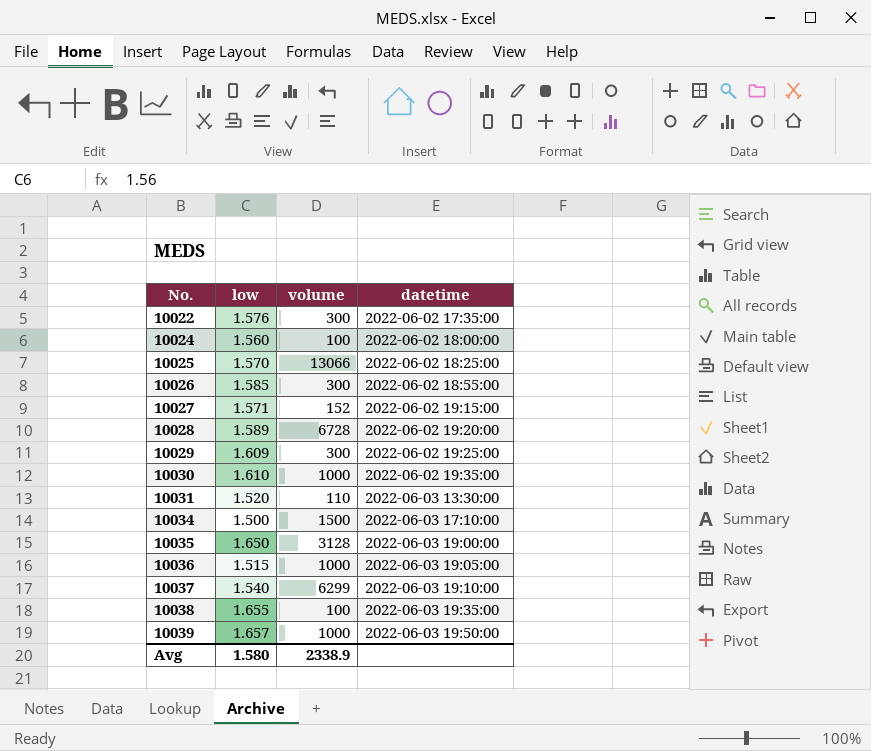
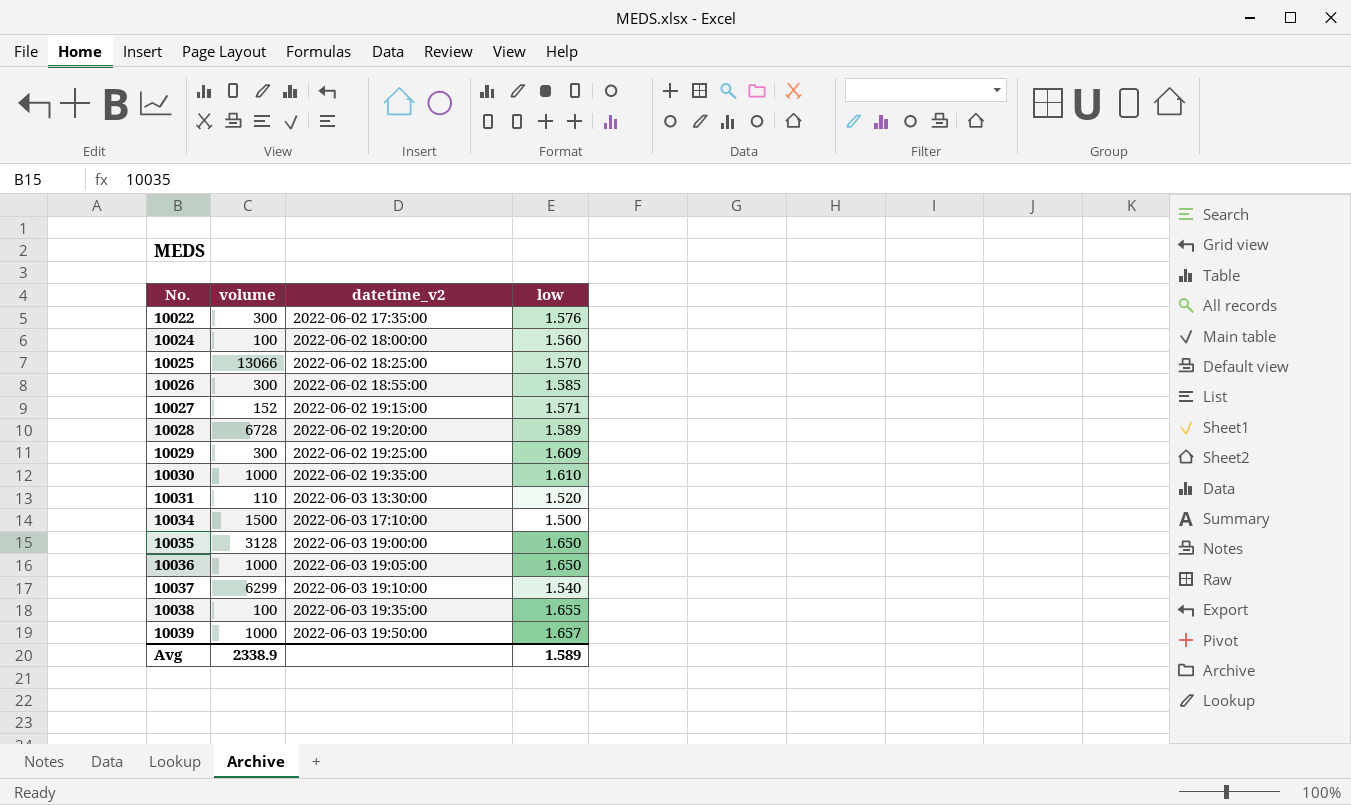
column name: datetime -> datetime_v2
column low | position: 2 -> 4
10036 | low: 1.515 -> 1.650
Avg | low: 1.580 -> 1.589

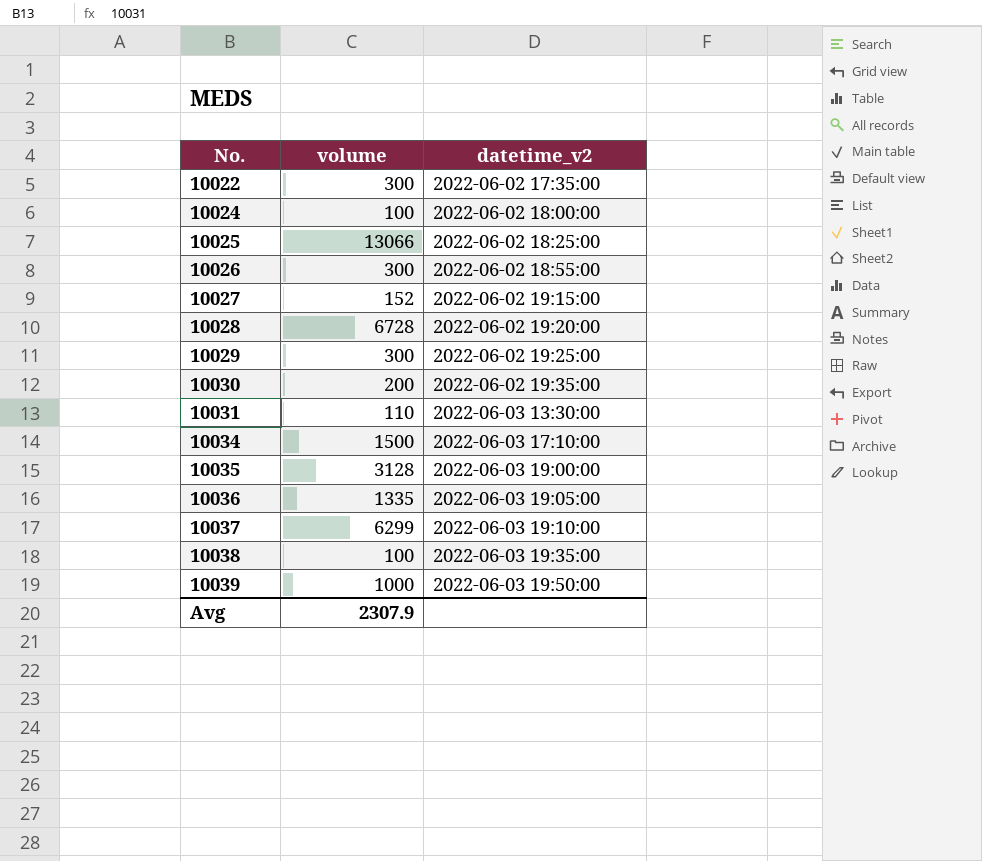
column low | position: 4 -> none
10030 | volume: 1000 -> 200
10036 | volume: 1000 -> 1335
Avg | volume: 2338.9 -> 2307.9

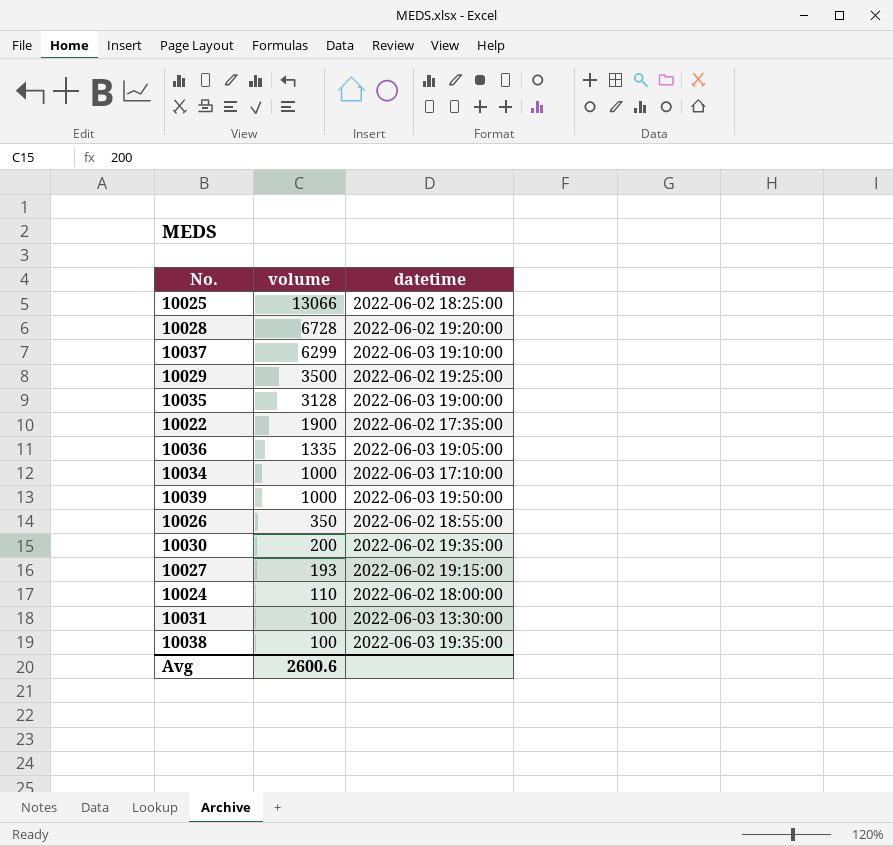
row order: No. ascending -> volume descending
column name: datetime_v2 -> datetime
10029 | volume: 300 -> 3500
10022 | volume: 300 -> 1900
10034 | volume: 1500 -> 1000
10026 | volume: 300 -> 350
10027 | volume: 152 -> 193
10024 | volume: 100 -> 110
10031 | volume: 110 -> 100
Avg | volume: 2307.9 -> 2600.6

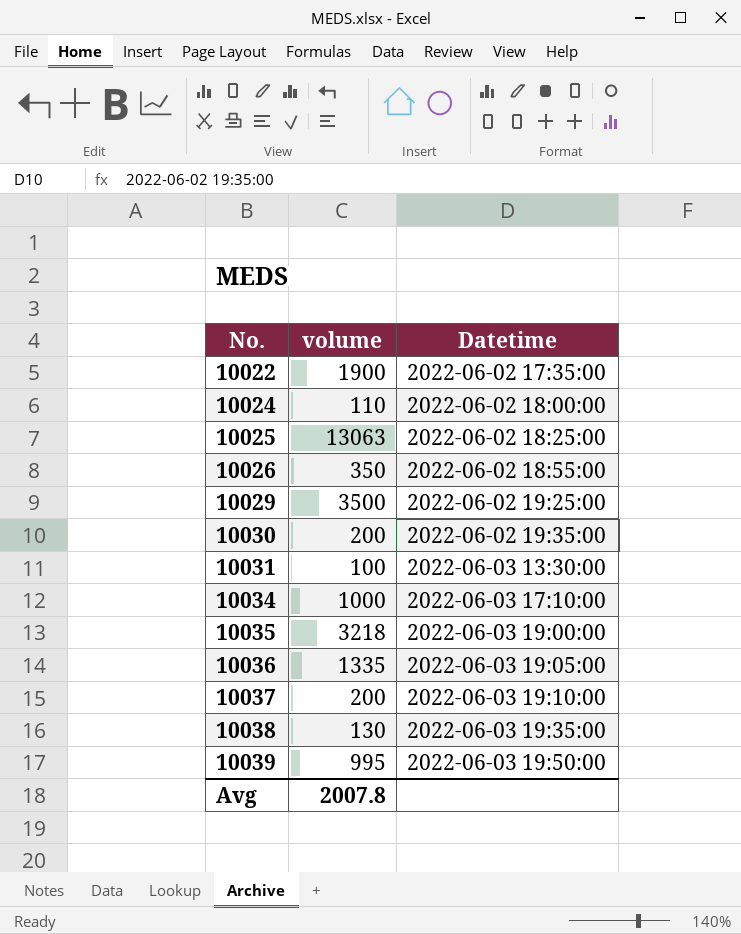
row order: volume descending -> No. ascending
column name: datetime -> Datetime
row 10028: 6728 | 2022-06-02 19:20:00 -> none
row 10027: 193 | 2022-06-02 19:15:00 -> none
10025 | volume: 13066 -> 13063
10035 | volume: 3128 -> 3218
10037 | volume: 6299 -> 200
10038 | volume: 100 -> 130
10039 | volume: 1000 -> 995
Avg | volume: 2600.6 -> 2007.8

